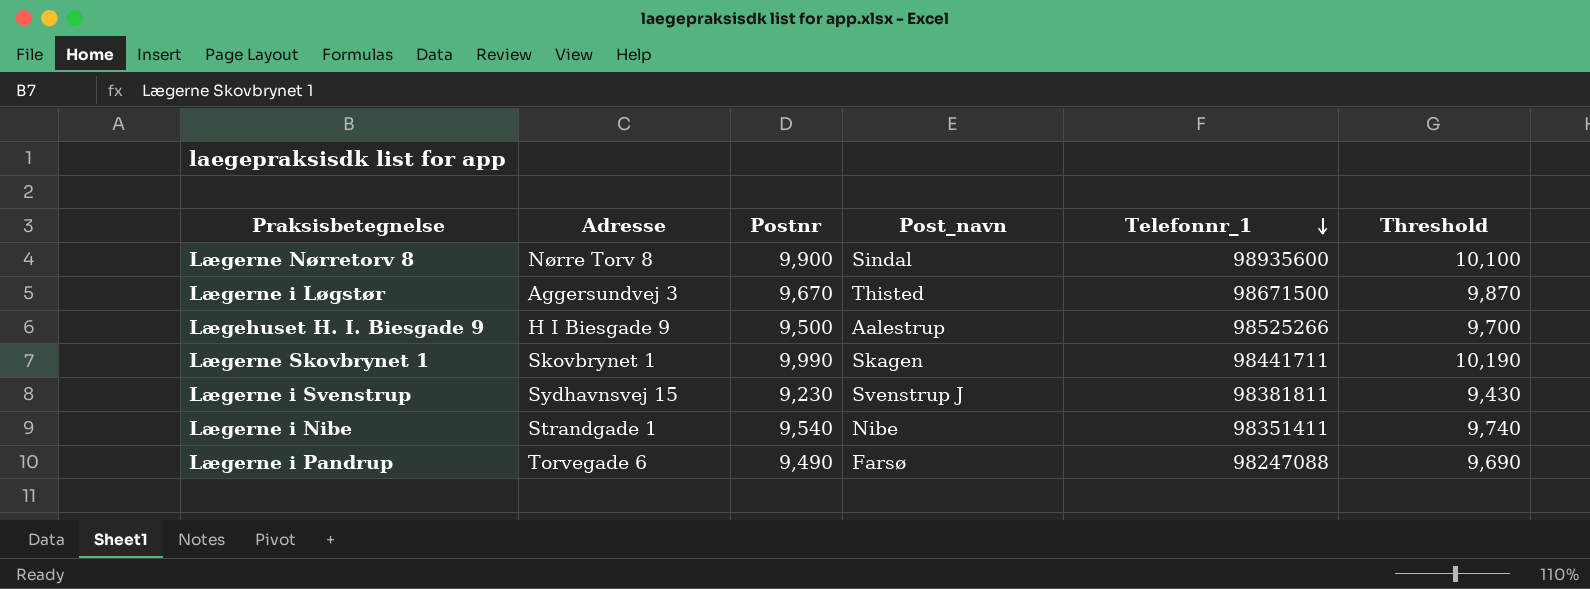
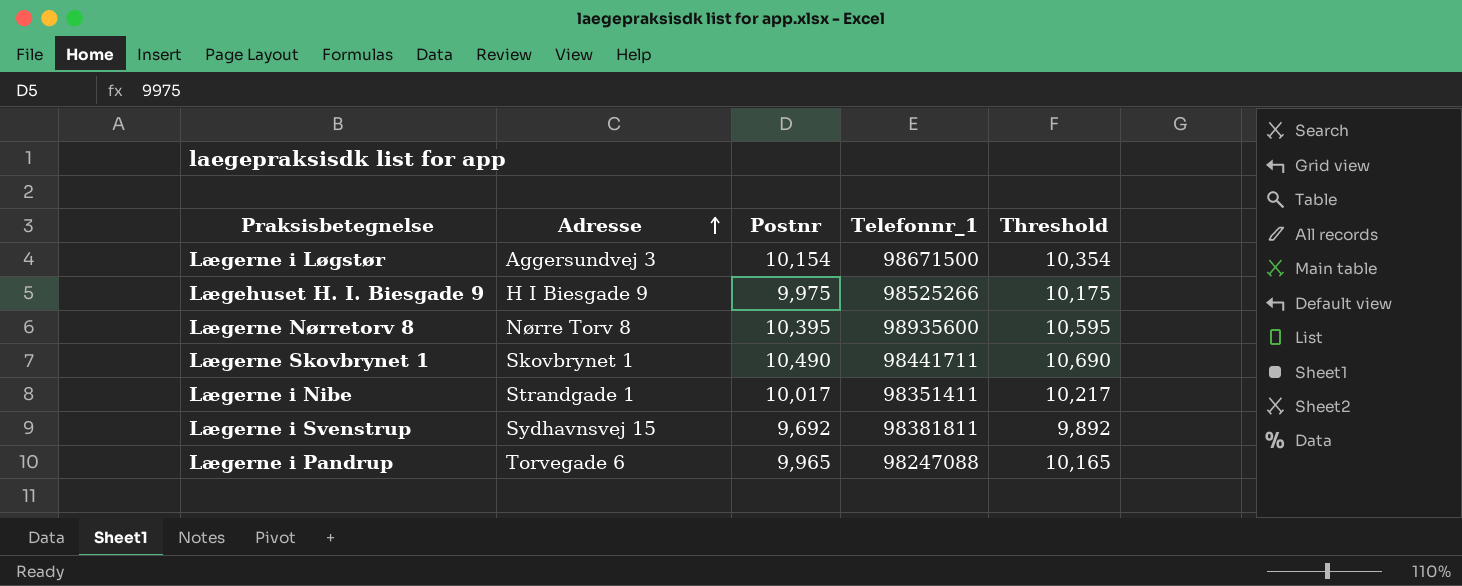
row order: Telefonnr_1 descending -> Adresse ascending
column Post_navn | position: 4 -> none
Lægerne i Løgstør | Postnr: 9,670 -> 10,154
Lægerne i Løgstør | Threshold: 9,870 -> 10,354
Lægehuset H. I. Biesgade 9 | Postnr: 9,500 -> 9,975
Lægehuset H. I. Biesgade 9 | Threshold: 9,700 -> 10,175
Lægerne Nørretorv 8 | Postnr: 9,900 -> 10,395
Lægerne Nørretorv 8 | Threshold: 10,100 -> 10,595
Lægerne Skovbrynet 1 | Postnr: 9,990 -> 10,490
Lægerne Skovbrynet 1 | Threshold: 10,190 -> 10,690
Lægerne i Nibe | Postnr: 9,540 -> 10,017
Lægerne i Nibe | Threshold: 9,740 -> 10,217
Lægerne i Svenstrup | Postnr: 9,230 -> 9,692
Lægerne i Svenstrup | Threshold: 9,430 -> 9,892
Lægerne i Pandrup | Postnr: 9,490 -> 9,965
Lægerne i Pandrup | Threshold: 9,690 -> 10,165

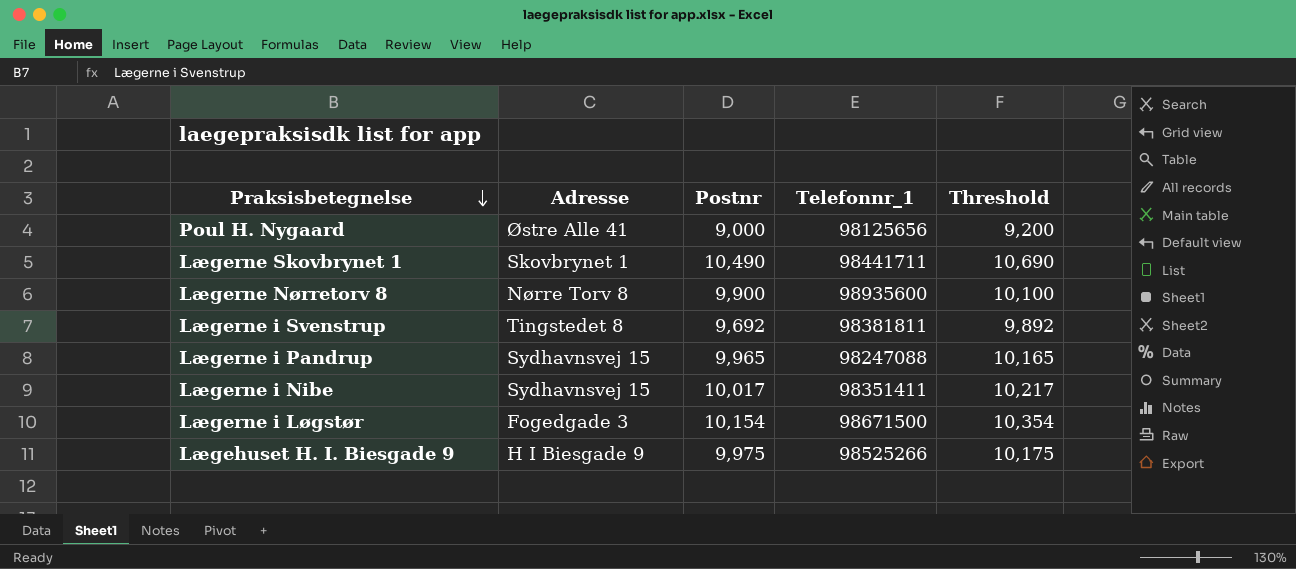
row order: Adresse ascending -> Praksisbetegnelse descending
row Poul H. Nygaard: none -> Østre Alle 41 | 9,000 | 98125656 | 9,200
Lægerne Nørretorv 8 | Postnr: 10,395 -> 9,900
Lægerne Nørretorv 8 | Threshold: 10,595 -> 10,100
Lægerne i Svenstrup | Adresse: Sydhavnsvej 15 -> Tingstedet 8
Lægerne i Pandrup | Adresse: Torvegade 6 -> Sydhavnsvej 15
Lægerne i Nibe | Adresse: Strandgade 1 -> Sydhavnsvej 15
Lægerne i Løgstør | Adresse: Aggersundvej 3 -> Fogedgade 3

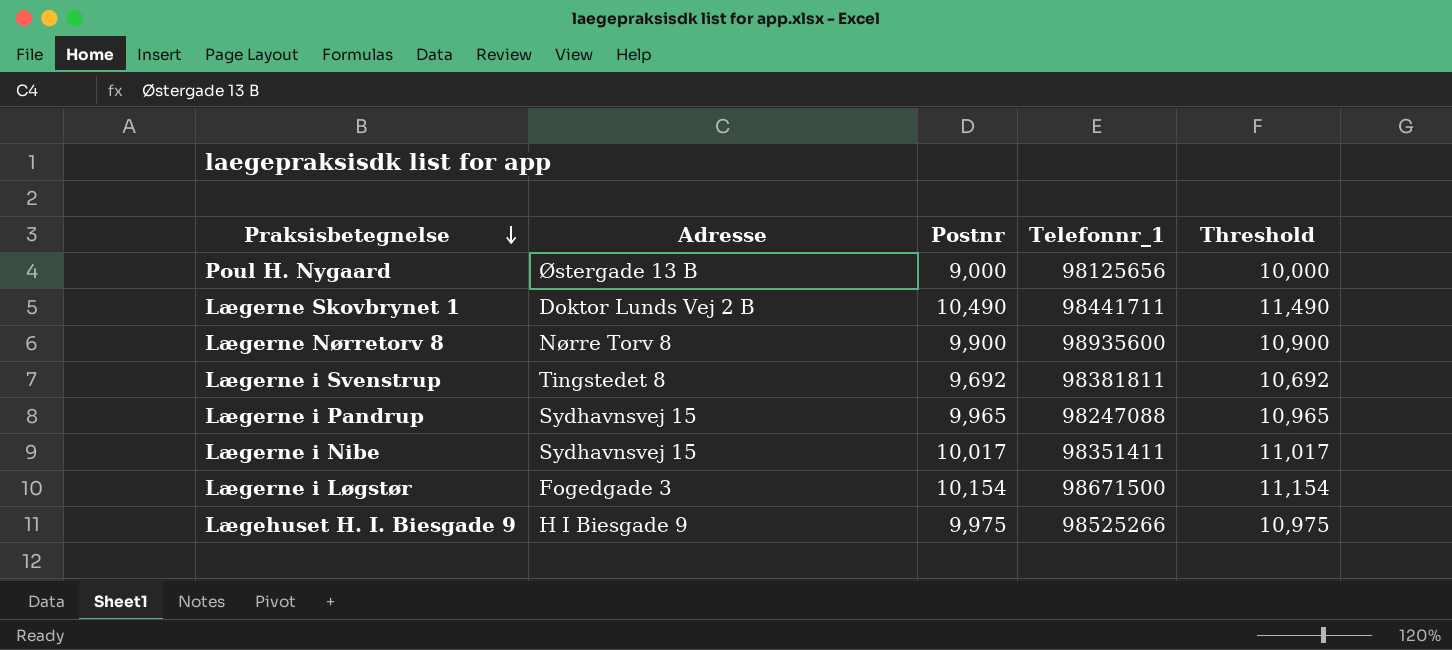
column Threshold | formula: [Postnr] + 200 -> [Postnr] + 1000
Poul H. Nygaard | Adresse: Østre Alle 41 -> Østergade 13 B
Lægerne Skovbrynet 1 | Adresse: Skovbrynet 1 -> Doktor Lunds Vej 2 B

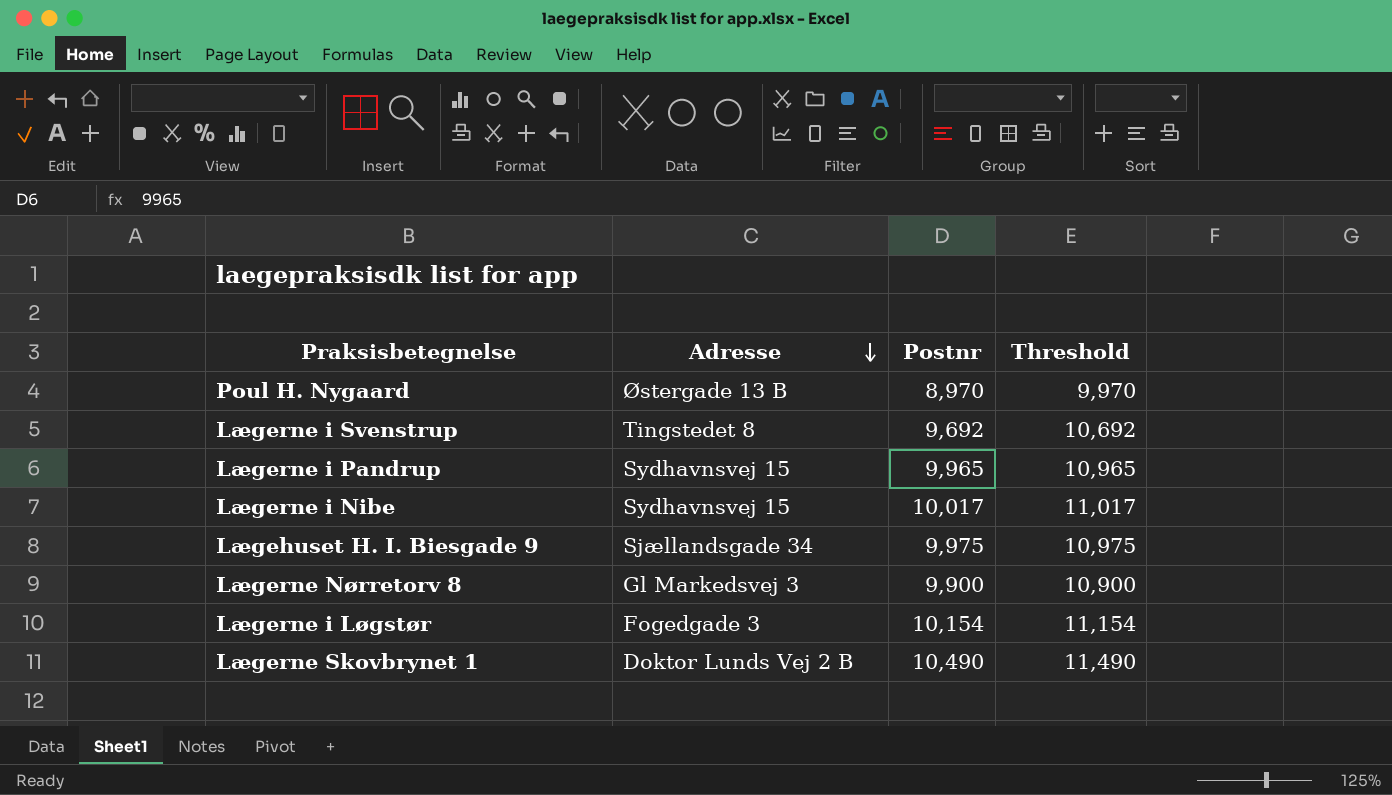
row order: Praksisbetegnelse descending -> Adresse descending
column Telefonnr_1 | position: 4 -> none
Poul H. Nygaard | Postnr: 9,000 -> 8,970
Poul H. Nygaard | Threshold: 10,000 -> 9,970
Lægehuset H. I. Biesgade 9 | Adresse: H I Biesgade 9 -> Sjællandsgade 34
Lægerne Nørretorv 8 | Adresse: Nørre Torv 8 -> Gl Markedsvej 3

